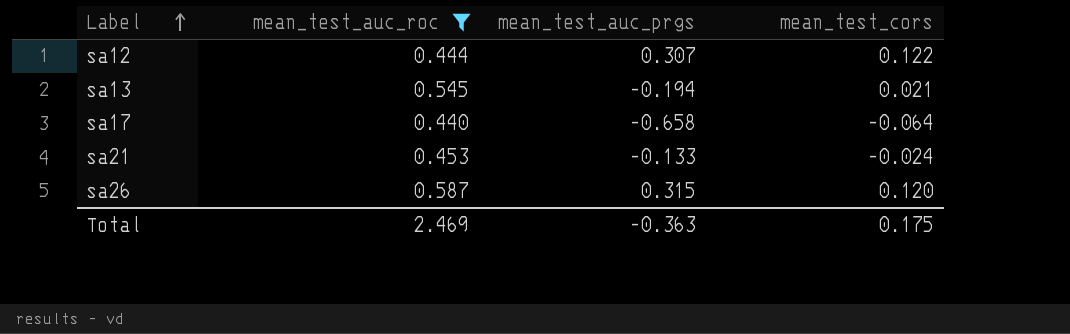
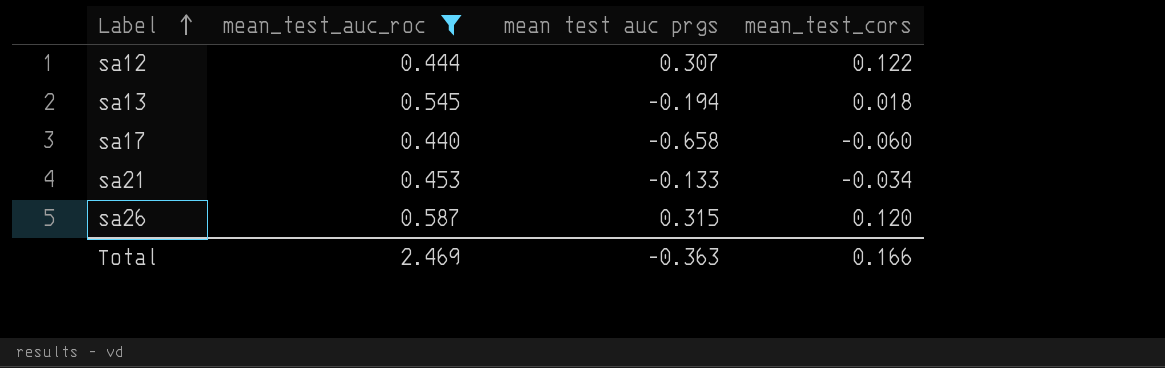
column name: mean_test_auc_prgs -> mean test auc prgs
sa13 | mean_test_cors: 0.021 -> 0.018
sa17 | mean_test_cors: -0.064 -> -0.060
sa21 | mean_test_cors: -0.024 -> -0.034
Total | mean_test_cors: 0.175 -> 0.166

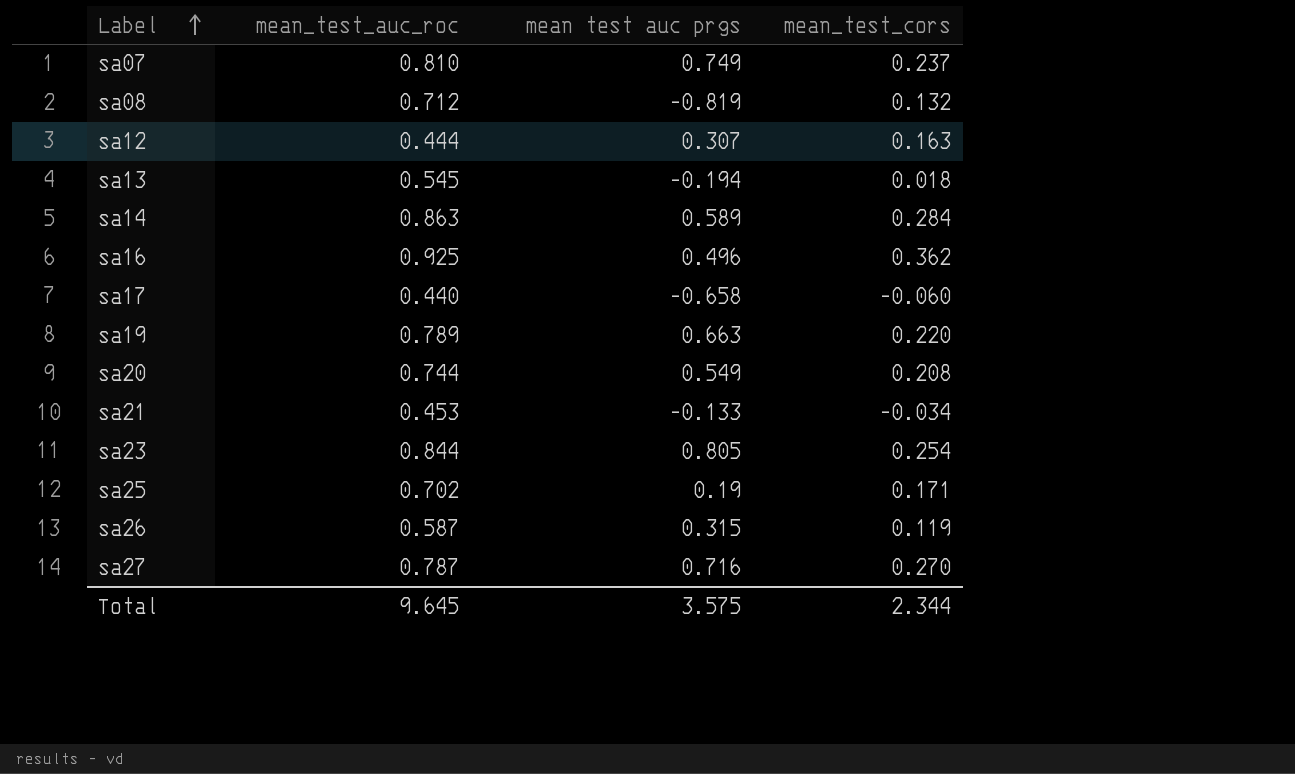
filter: mean_test_auc_roc <= 0.587 -> none
sa12 | mean_test_cors: 0.122 -> 0.163
sa26 | mean_test_cors: 0.120 -> 0.119
Total | mean_test_auc_roc: 2.469 -> 9.645
Total | mean test auc prgs: -0.363 -> 3.575
Total | mean_test_cors: 0.166 -> 2.344

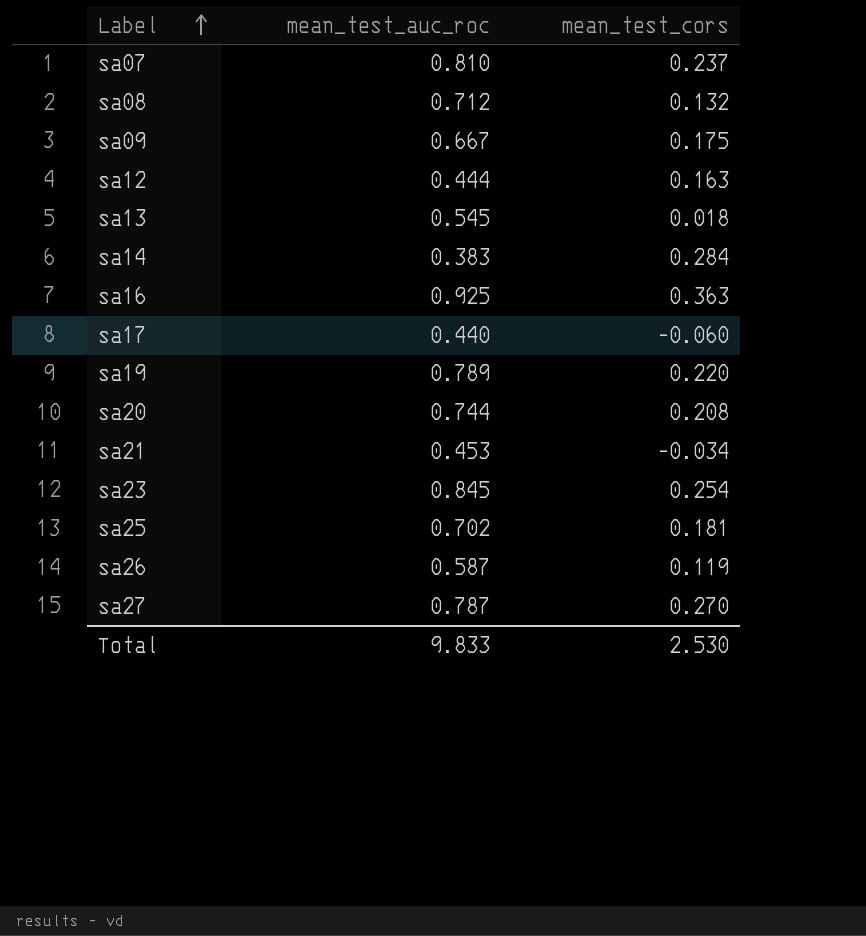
column mean test auc prgs | position: 3 -> none
row sa09: none -> 0.667 | 0.175
sa14 | mean_test_auc_roc: 0.863 -> 0.383
sa16 | mean_test_cors: 0.362 -> 0.363
sa23 | mean_test_auc_roc: 0.844 -> 0.845
sa25 | mean_test_cors: 0.171 -> 0.181
Total | mean_test_auc_roc: 9.645 -> 9.833
Total | mean_test_cors: 2.344 -> 2.530

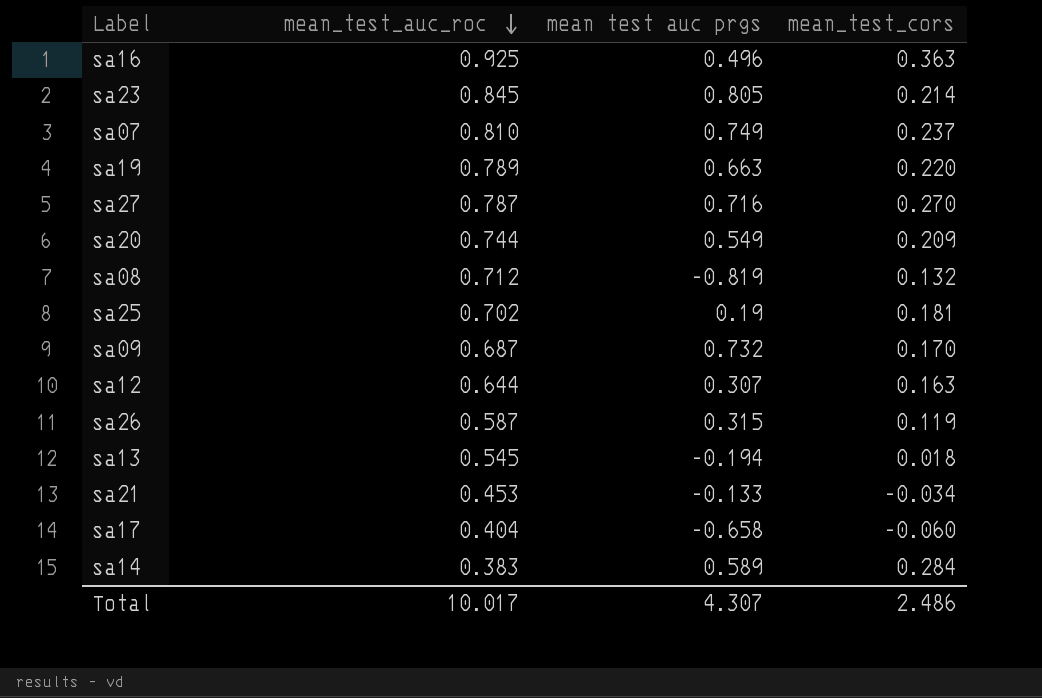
row order: Label ascending -> mean_test_auc_roc descending
column mean test auc prgs | position: none -> 3
sa23 | mean_test_cors: 0.254 -> 0.214
sa20 | mean_test_cors: 0.208 -> 0.209
sa09 | mean_test_auc_roc: 0.667 -> 0.687
sa09 | mean_test_cors: 0.175 -> 0.170
sa12 | mean_test_auc_roc: 0.444 -> 0.644
sa17 | mean_test_auc_roc: 0.440 -> 0.404
Total | mean_test_auc_roc: 9.833 -> 10.017
Total | mean_test_cors: 2.530 -> 2.486

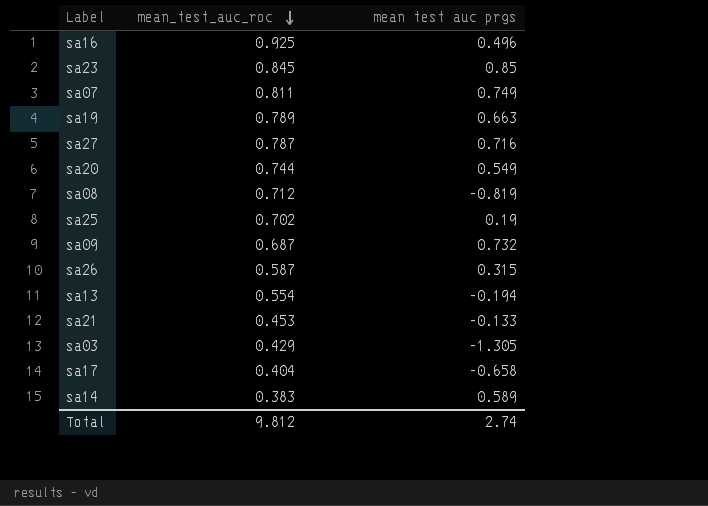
column mean_test_cors | position: 4 -> none
row sa12: 0.644 | 0.307 | 0.163 -> none
sa23 | mean test auc prgs: 0.805 -> 0.85
sa07 | mean_test_auc_roc: 0.810 -> 0.811
sa13 | mean_test_auc_roc: 0.545 -> 0.554
row sa03: none -> 0.429 | -1.305
Total | mean_test_auc_roc: 10.017 -> 9.812
Total | mean test auc prgs: 4.307 -> 2.74

